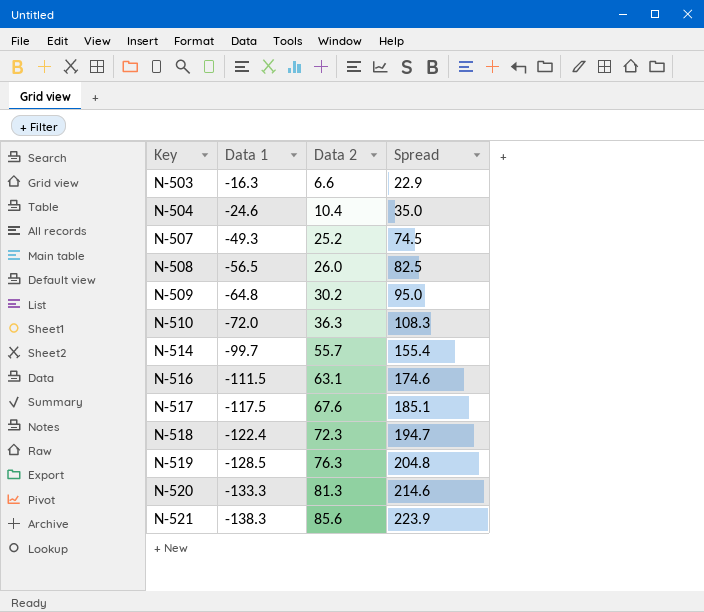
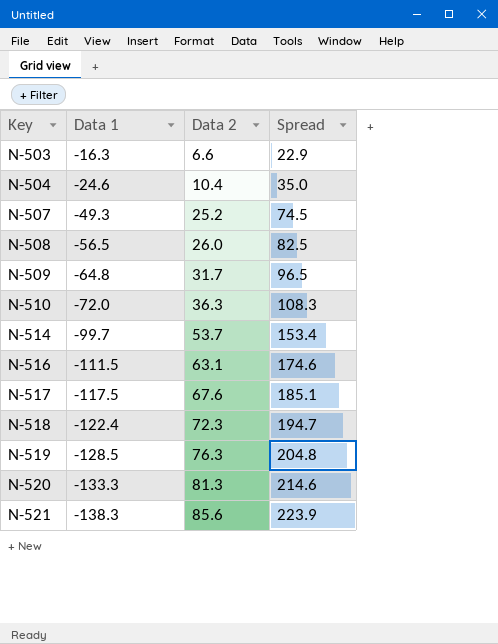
N-509 | Data 2: 30.2 -> 31.7
N-509 | Spread: 95.0 -> 96.5
N-514 | Data 2: 55.7 -> 53.7
N-514 | Spread: 155.4 -> 153.4

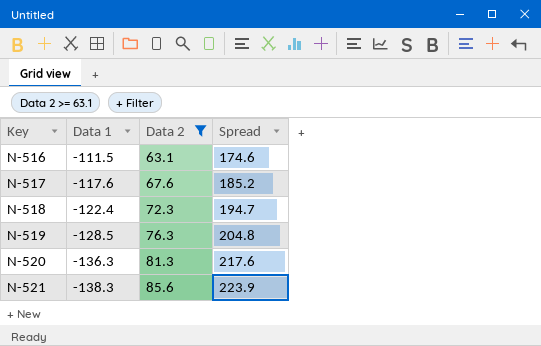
filter: none -> Data 2 >= 63.1
N-517 | Data 1: -117.5 -> -117.6
N-517 | Spread: 185.1 -> 185.2
N-520 | Data 1: -133.3 -> -136.3
N-520 | Spread: 214.6 -> 217.6

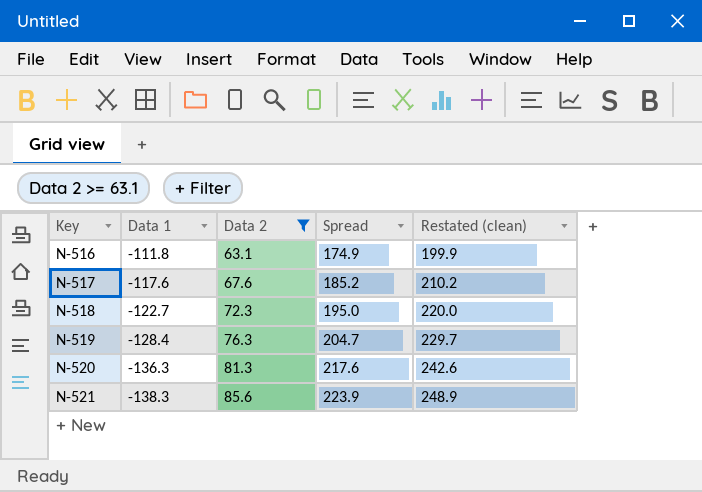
column Restated (clean) | formula: none -> [Spread] + 25
N-516 | Data 1: -111.5 -> -111.8
N-516 | Spread: 174.6 -> 174.9
N-518 | Data 1: -122.4 -> -122.7
N-518 | Spread: 194.7 -> 195.0
N-519 | Data 1: -128.5 -> -128.4
N-519 | Spread: 204.8 -> 204.7

